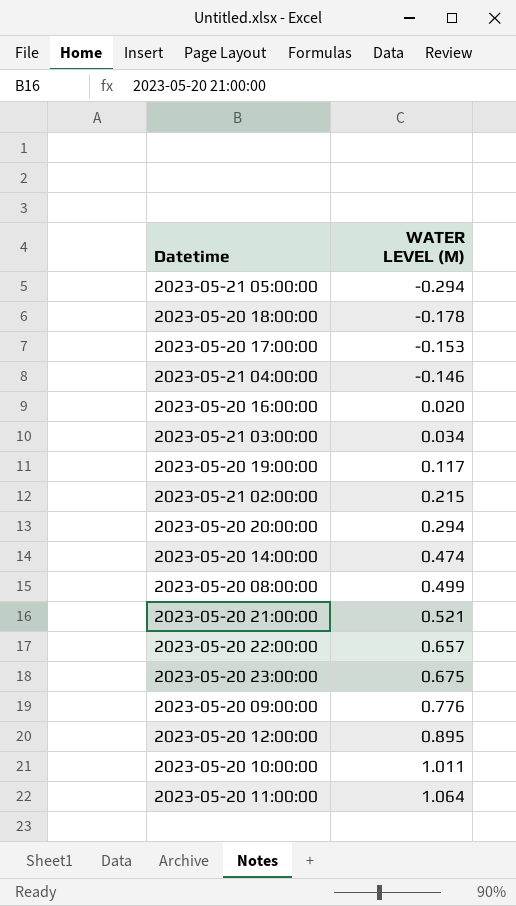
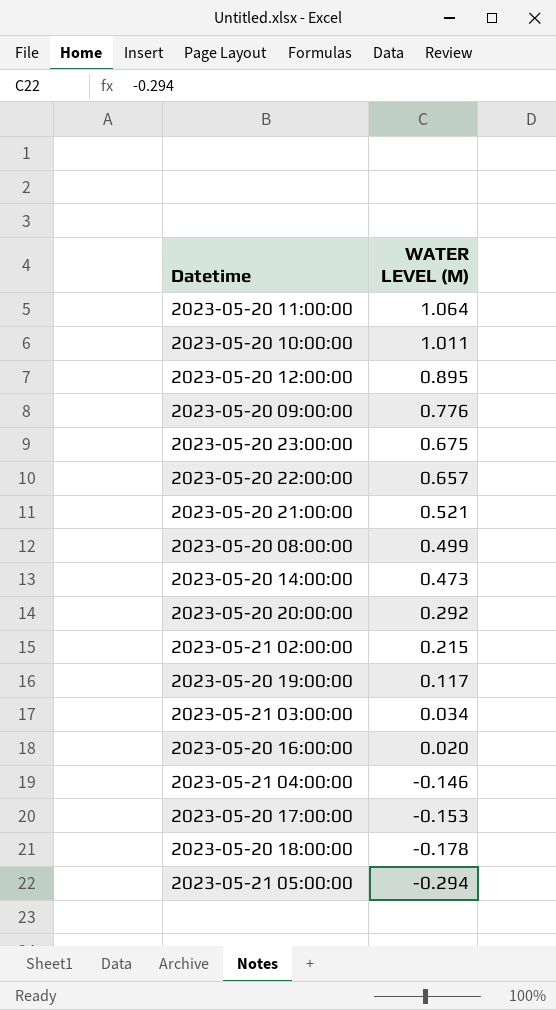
row order: WATER LEVEL (M) ascending -> WATER LEVEL (M) descending
2023-05-20 14:00:00 | WATER LEVEL (M): 0.474 -> 0.473
2023-05-20 20:00:00 | WATER LEVEL (M): 0.294 -> 0.292

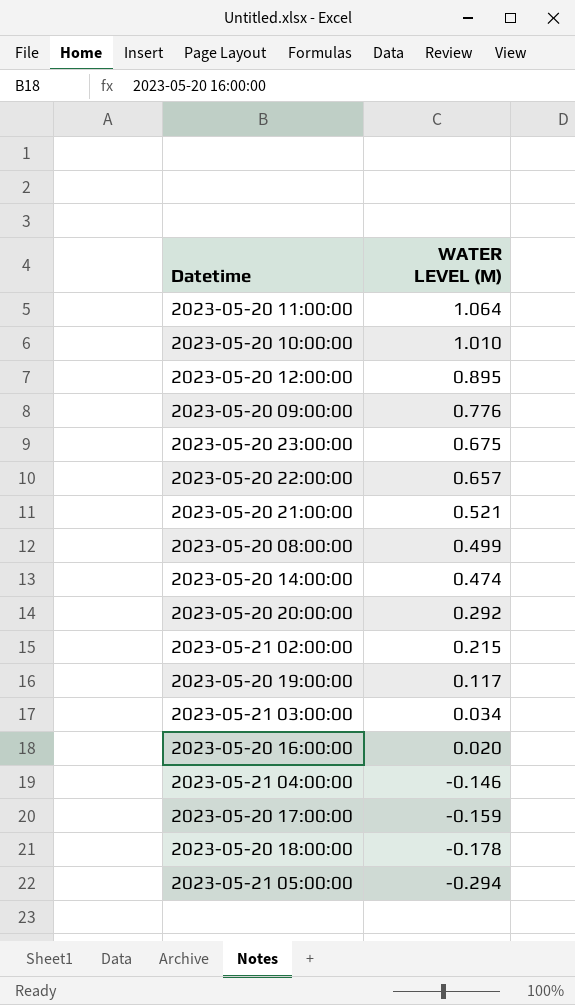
2023-05-20 10:00:00 | WATER LEVEL (M): 1.011 -> 1.010
2023-05-20 14:00:00 | WATER LEVEL (M): 0.473 -> 0.474
2023-05-20 17:00:00 | WATER LEVEL (M): -0.153 -> -0.159

